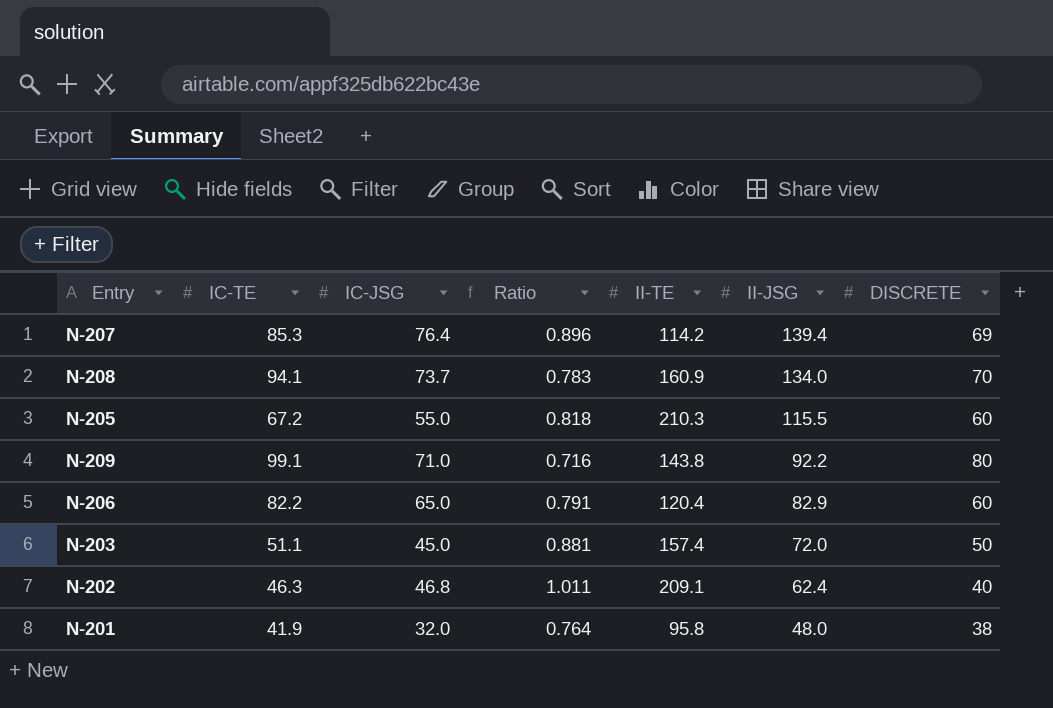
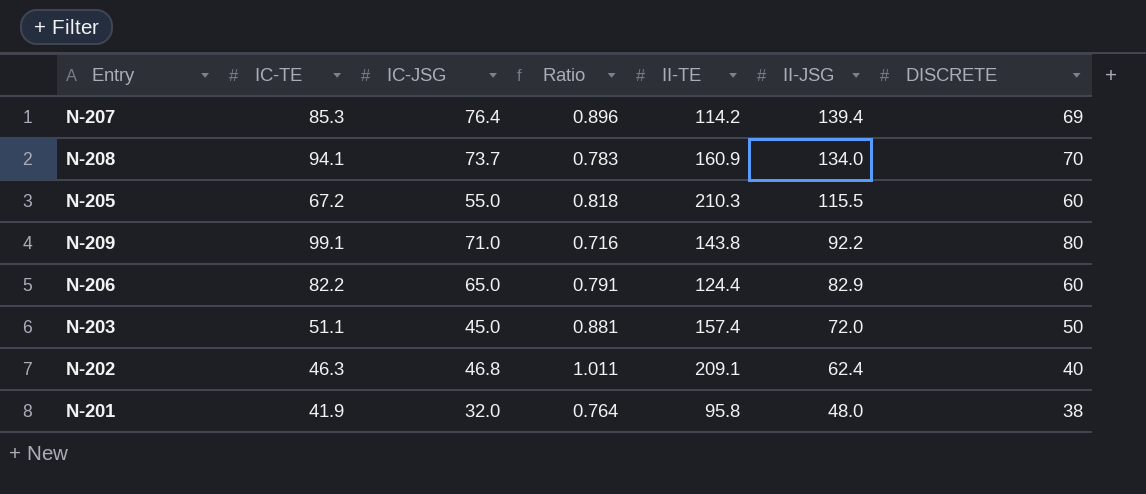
N-206 | II-TE: 120.4 -> 124.4

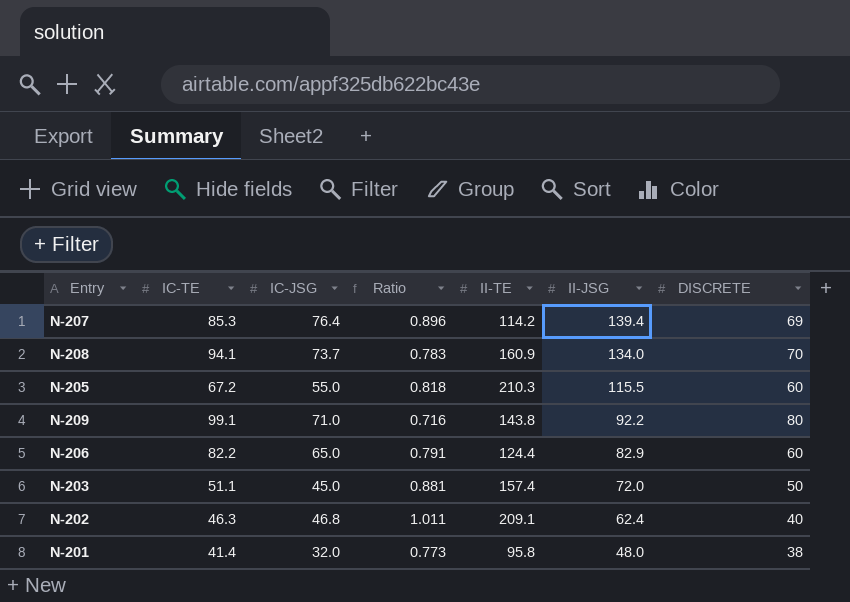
N-201 | IC-TE: 41.9 -> 41.4
N-201 | Ratio: 0.764 -> 0.773

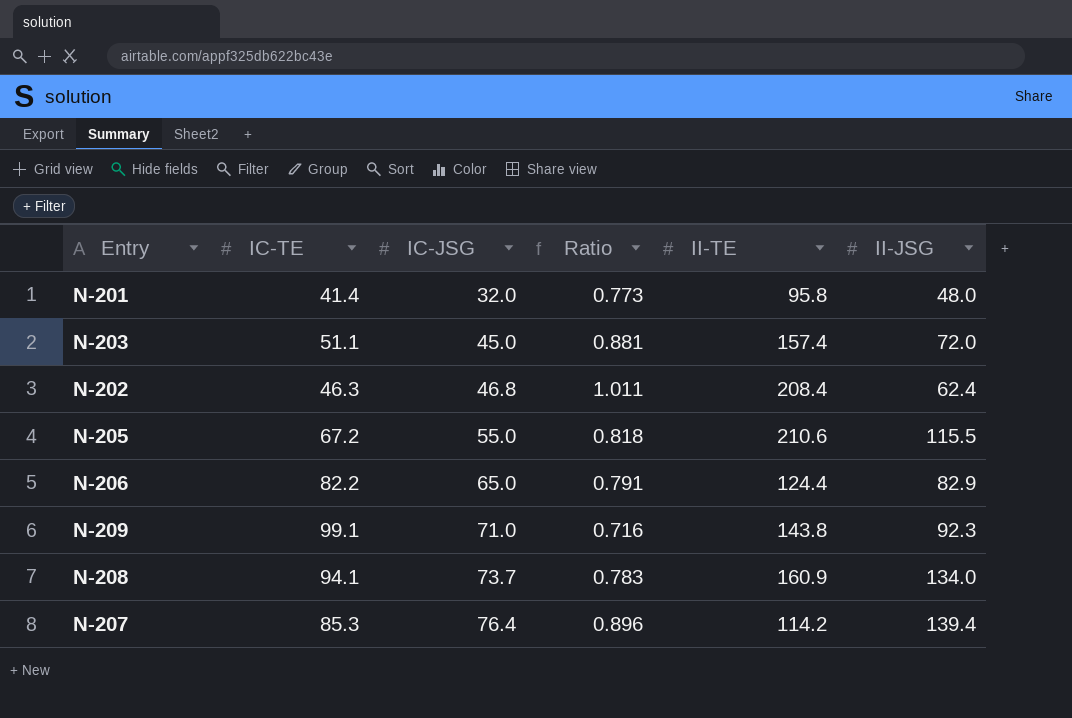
row order: II-JSG descending -> IC-JSG ascending
column DISCRETE | position: 7 -> none
N-202 | II-TE: 209.1 -> 208.4
N-205 | II-TE: 210.3 -> 210.6
N-209 | II-JSG: 92.2 -> 92.3

